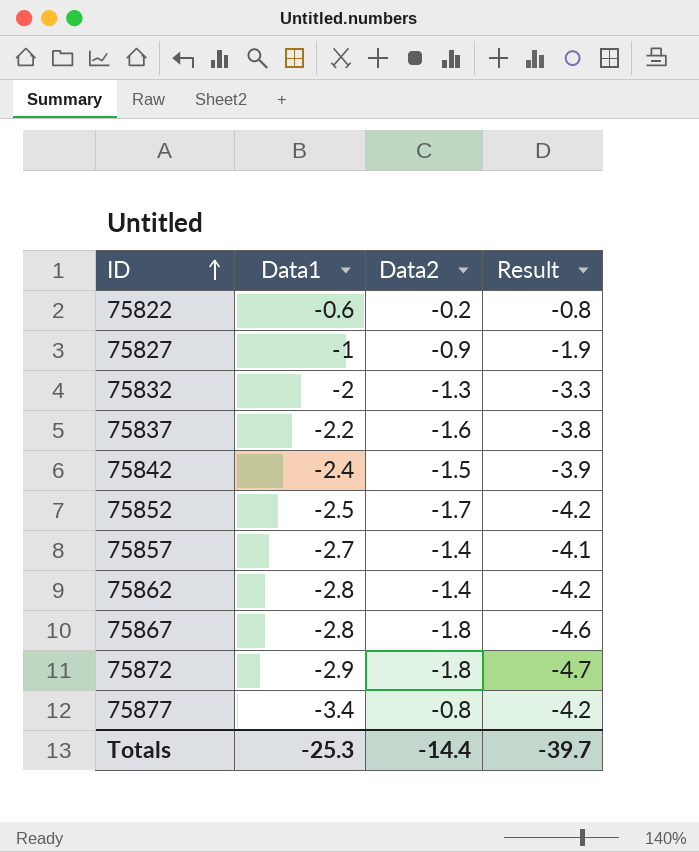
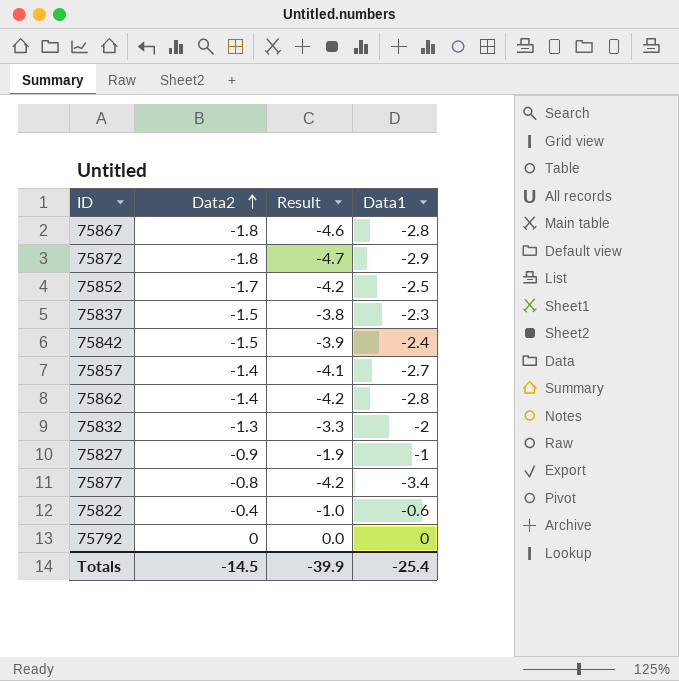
row order: ID ascending -> Data2 ascending
column Data1 | position: 2 -> 4
75837 | Data2: -1.6 -> -1.5
75837 | Data1: -2.2 -> -2.3
75822 | Data2: -0.2 -> -0.4
75822 | Result: -0.8 -> -1.0
row 75792: none -> 0 | 0.0 | 0
Totals | Data2: -14.4 -> -14.5
Totals | Result: -39.7 -> -39.9
Totals | Data1: -25.3 -> -25.4

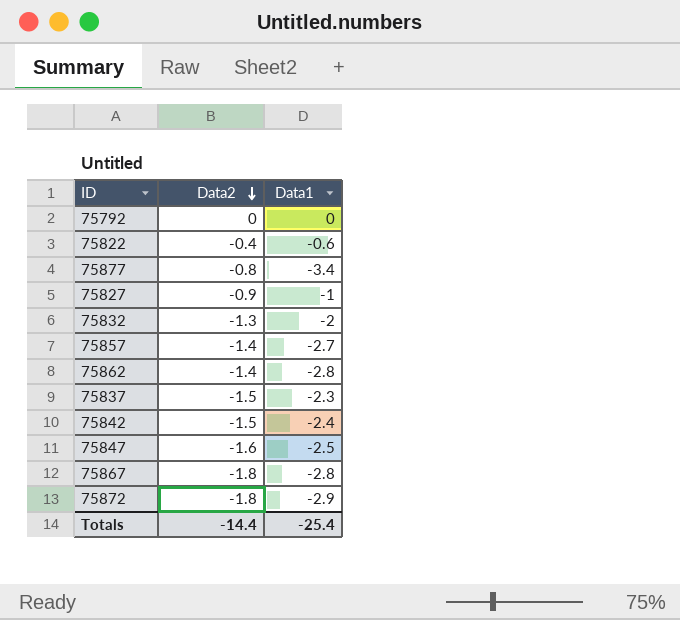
row order: Data2 ascending -> Data2 descending
column Result | formula: [Data2] + [Data1] -> none
row 75852: -1.7 | -4.2 | -2.5 -> none
row 75847: none -> -1.6 | -2.5
Totals | Data2: -14.5 -> -14.4

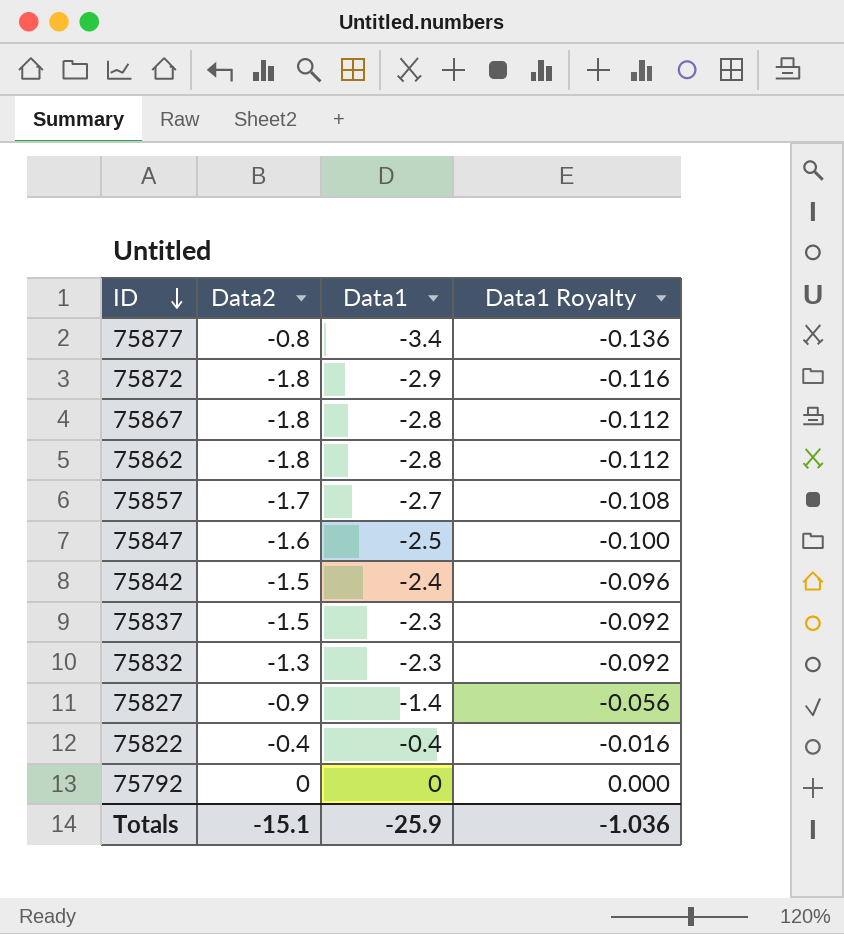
row order: Data2 descending -> ID descending
column Data1 Royalty | formula: none -> [Data1] * 0.04
75862 | Data2: -1.4 -> -1.8
75857 | Data2: -1.4 -> -1.7
75832 | Data1: -2 -> -2.3
75827 | Data1: -1 -> -1.4
75822 | Data1: -0.6 -> -0.4
Totals | Data2: -14.4 -> -15.1
Totals | Data1: -25.4 -> -25.9

